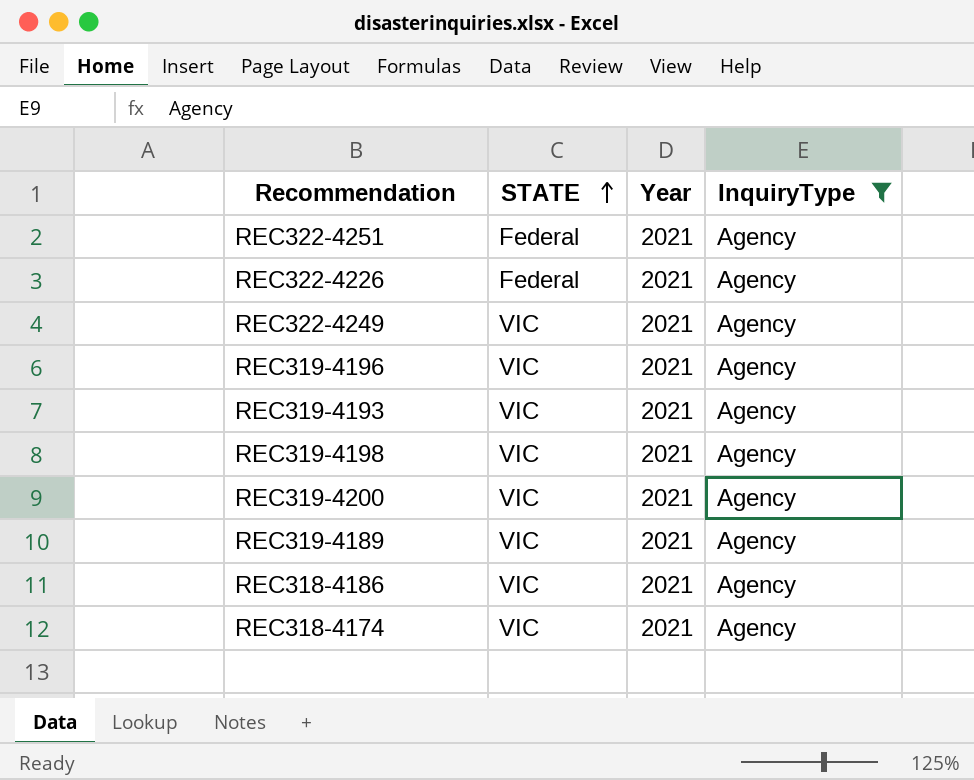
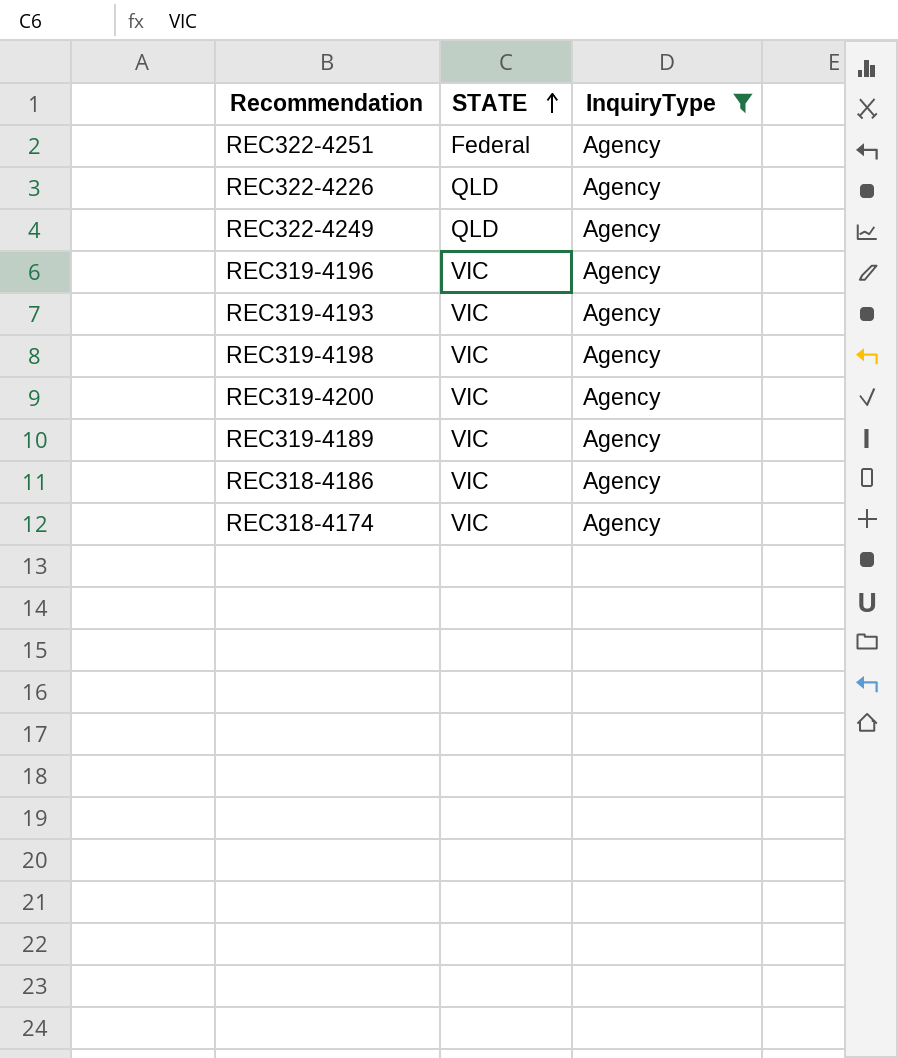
column Year | position: 3 -> none
REC322-4226 | STATE: Federal -> QLD
REC322-4249 | STATE: VIC -> QLD

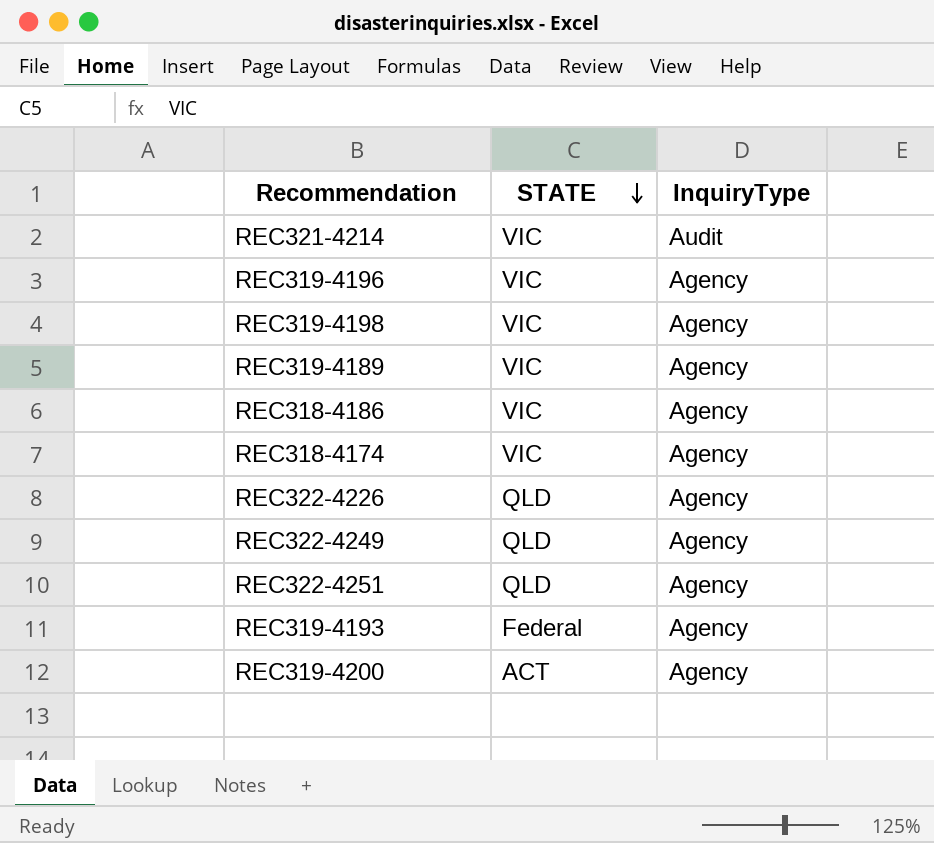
filter: InquiryType = Agency -> none
row order: STATE ascending -> STATE descending
REC322-4251 | STATE: Federal -> QLD
REC319-4193 | STATE: VIC -> Federal
REC319-4200 | STATE: VIC -> ACT

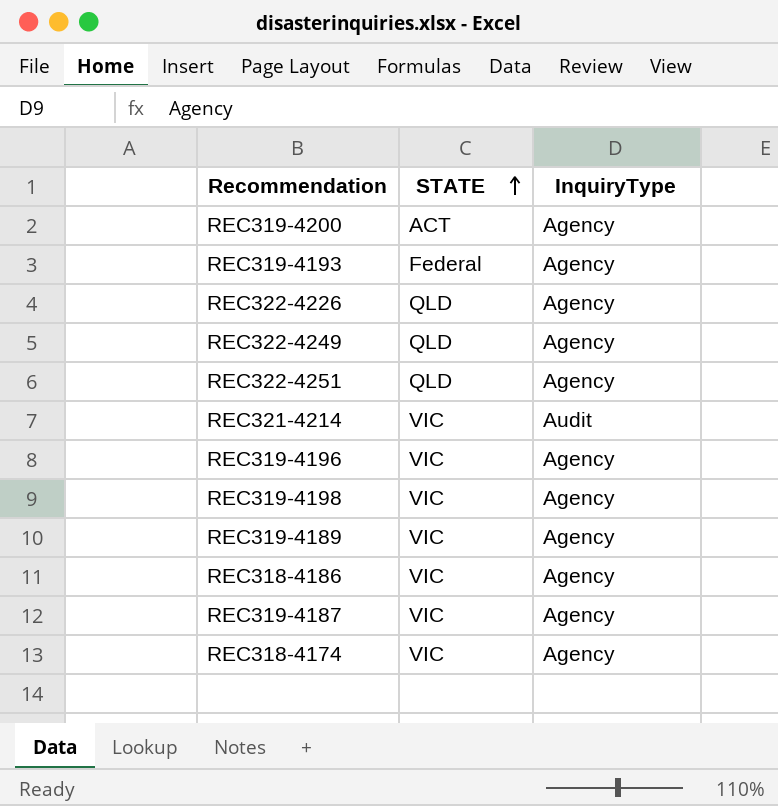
row order: STATE descending -> STATE ascending
row REC319-4187: none -> VIC | Agency

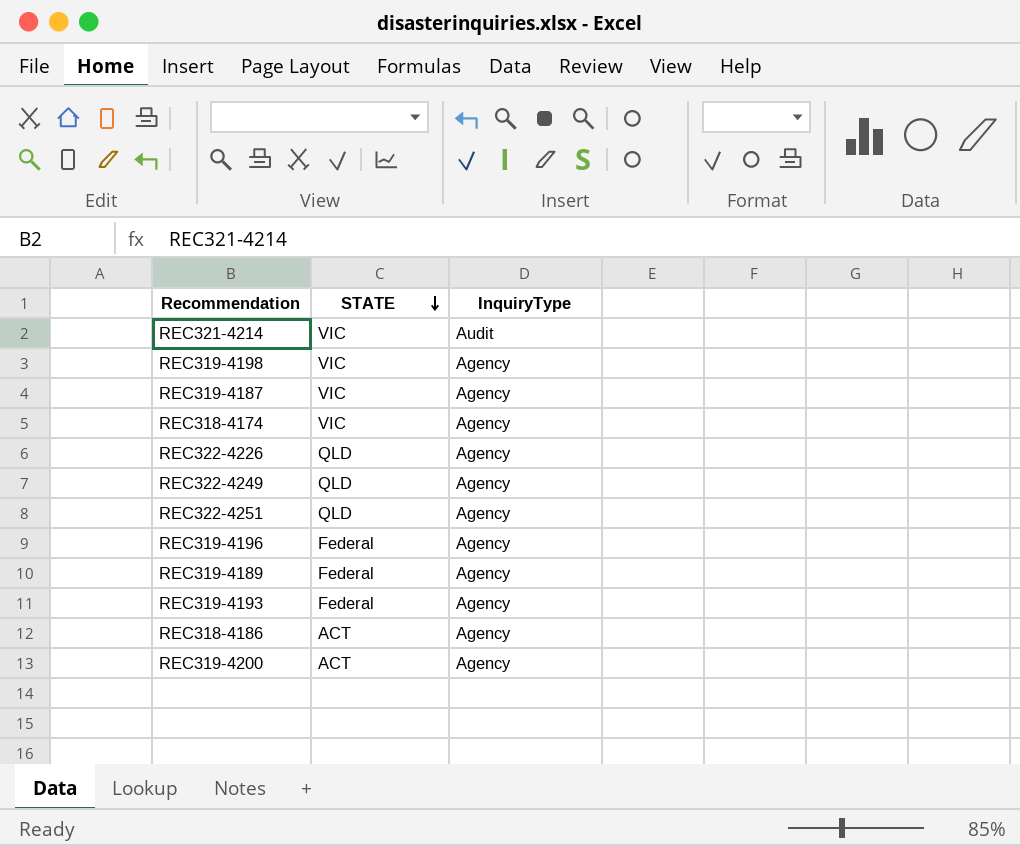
row order: STATE ascending -> STATE descending
REC319-4196 | STATE: VIC -> Federal
REC319-4189 | STATE: VIC -> Federal
REC318-4186 | STATE: VIC -> ACT

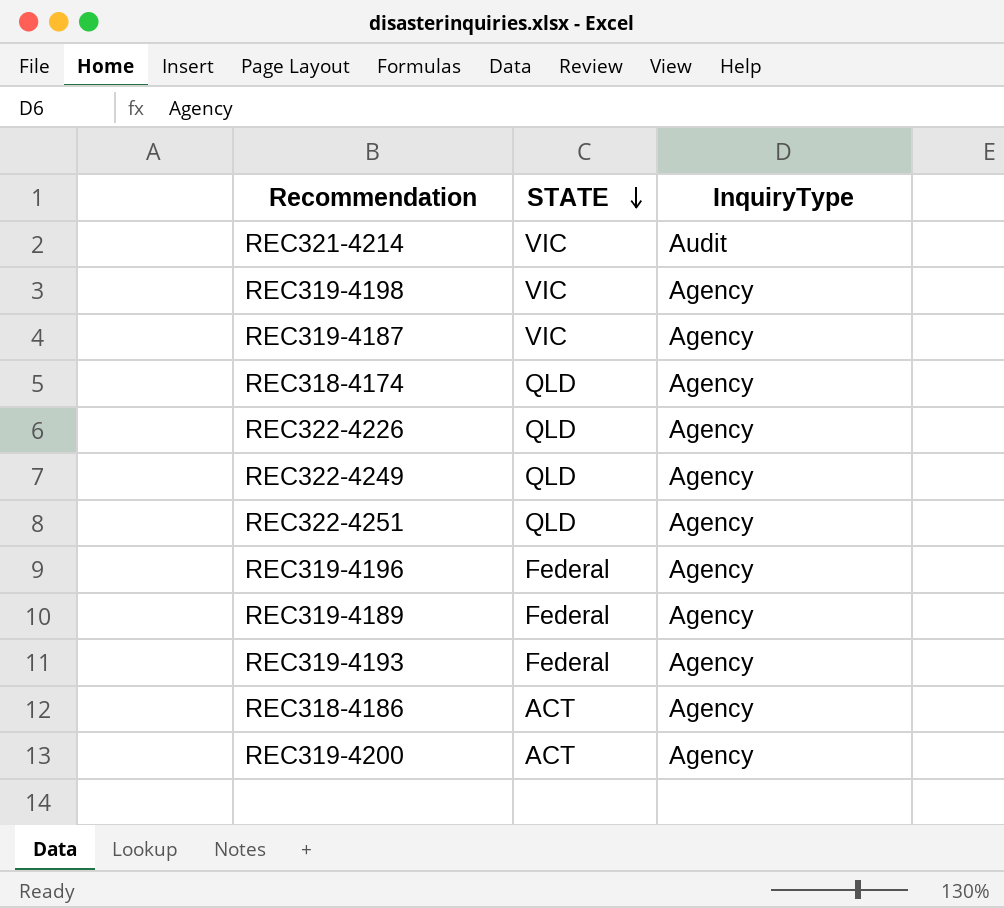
REC318-4174 | STATE: VIC -> QLD

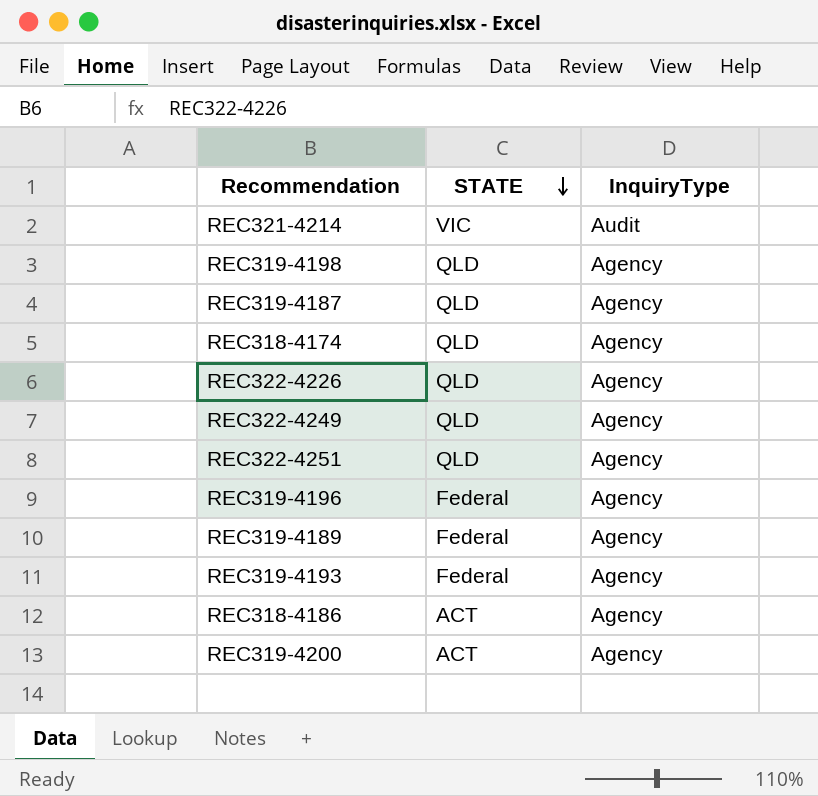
REC319-4198 | STATE: VIC -> QLD
REC319-4187 | STATE: VIC -> QLD

